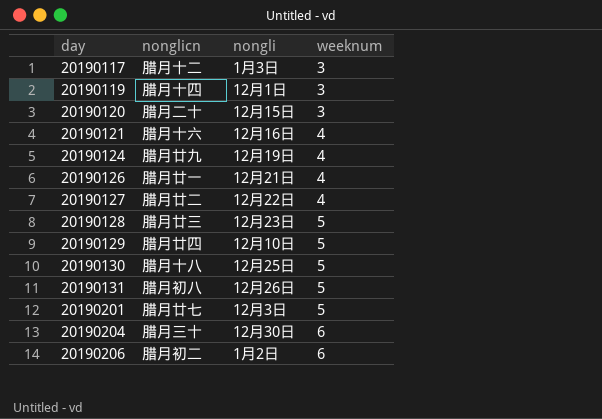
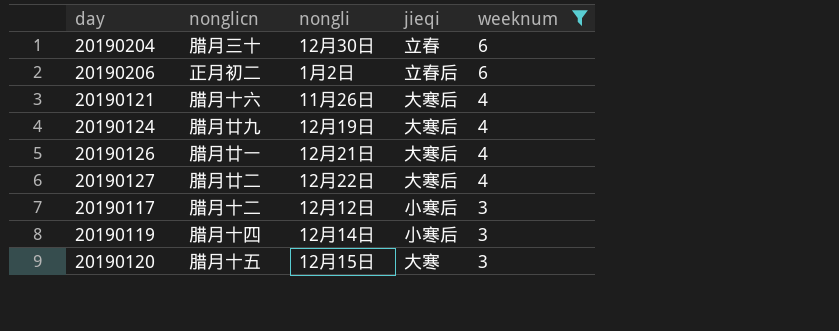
filter: none -> weeknum != 5
row order: day ascending -> weeknum descending
column jieqi | position: none -> 4
20190206 | nonglicn: 腊月初二 -> 正月初二
20190121 | nongli: 12月16日 -> 11月26日
20190117 | nongli: 1月3日 -> 12月12日
20190119 | nongli: 12月1日 -> 12月14日
20190120 | nonglicn: 腊月二十 -> 腊月十五

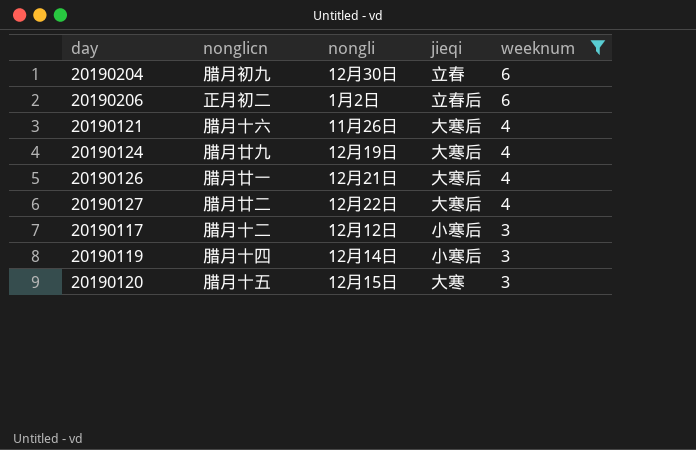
20190204 | nonglicn: 腊月三十 -> 腊月初九

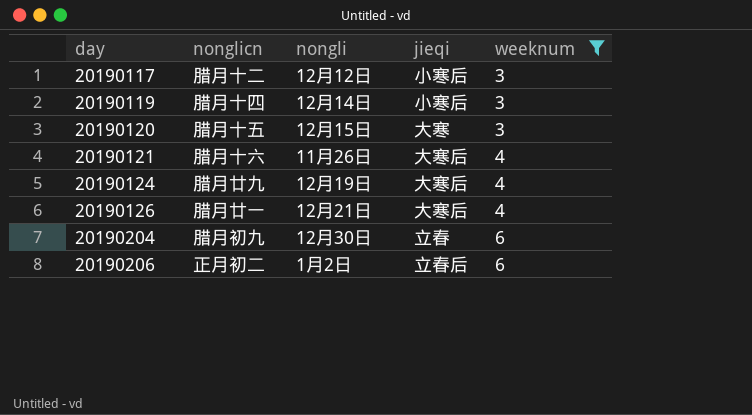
row order: weeknum descending -> day ascending
row 20190127: 腊月廿二 | 12月22日 | 大寒后 | 4 -> none

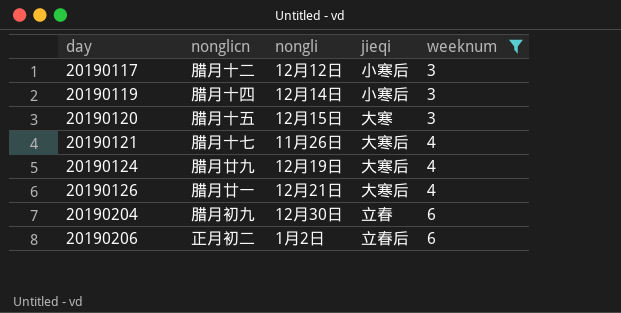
20190121 | nonglicn: 腊月十六 -> 腊月十七

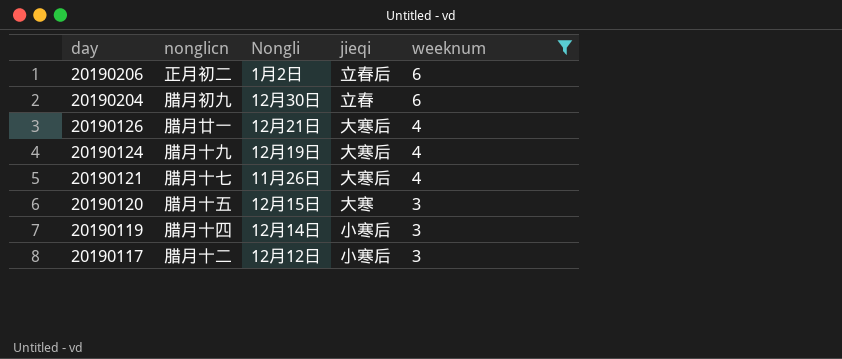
row order: day ascending -> day descending
column name: nongli -> Nongli
20190124 | nonglicn: 腊月廿九 -> 腊月十九

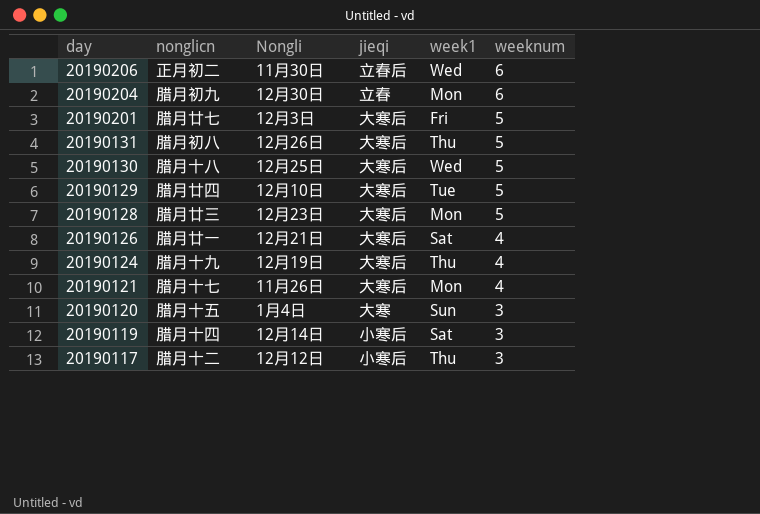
filter: weeknum != 5 -> none
column week1 | position: none -> 5
20190206 | Nongli: 1月2日 -> 11月30日
20190120 | Nongli: 12月15日 -> 1月4日

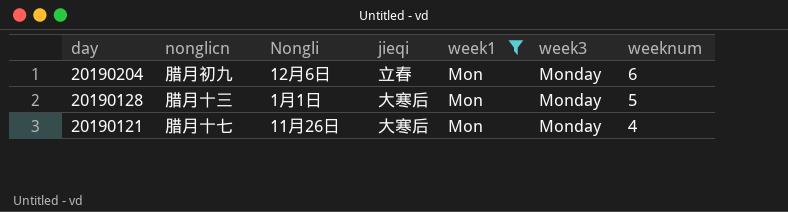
filter: none -> week1 = Mon
column week3 | position: none -> 6
20190204 | Nongli: 12月30日 -> 12月6日
20190128 | nonglicn: 腊月廿三 -> 腊月十三
20190128 | Nongli: 12月23日 -> 1月1日

